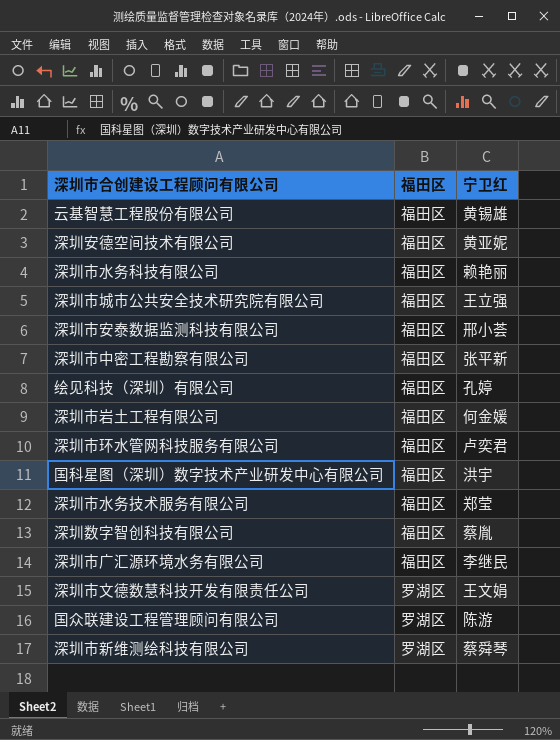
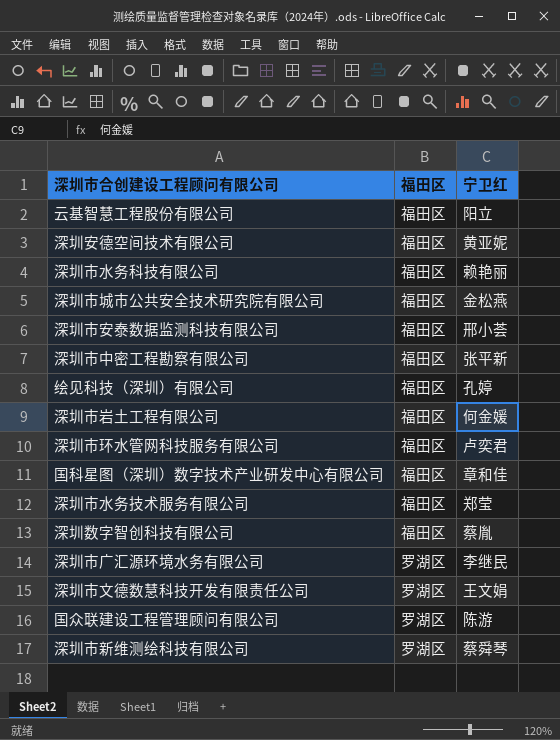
云基智慧工程股份有限公司 | 宁卫红: 黄锡雄 -> 阳立
深圳市城市公共安全技术研究院有限公司 | 宁卫红: 王立强 -> 金松燕
国科星图（深圳）数字技术产业研发中心有限公司 | 宁卫红: 洪宇 -> 章和佳
深圳市广汇源环境水务有限公司 | 福田区: 福田区 -> 罗湖区

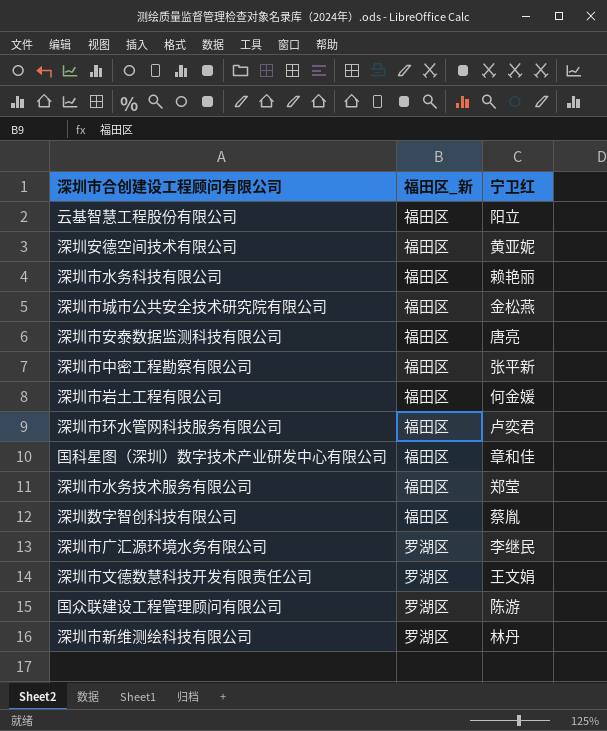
column name: 福田区 -> 福田区_新
row 绘见科技（深圳）有限公司: 福田区 | 孔婷 -> none
深圳市安泰数据监测科技有限公司 | 宁卫红: 邢小荟 -> 唐亮
深圳市新维测绘科技有限公司 | 宁卫红: 蔡舜琴 -> 林丹

